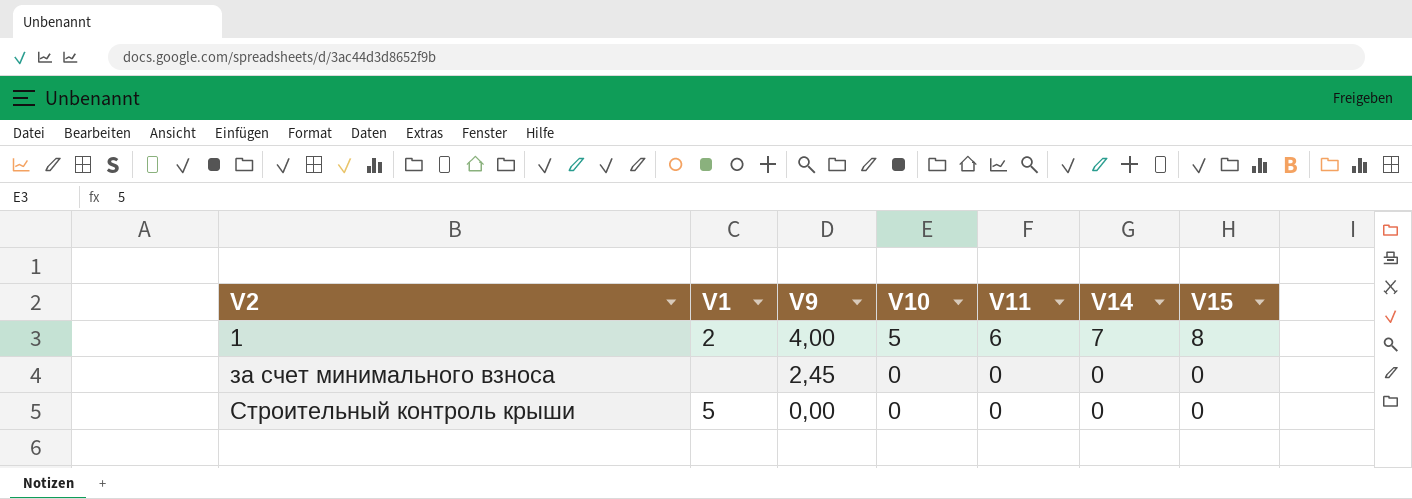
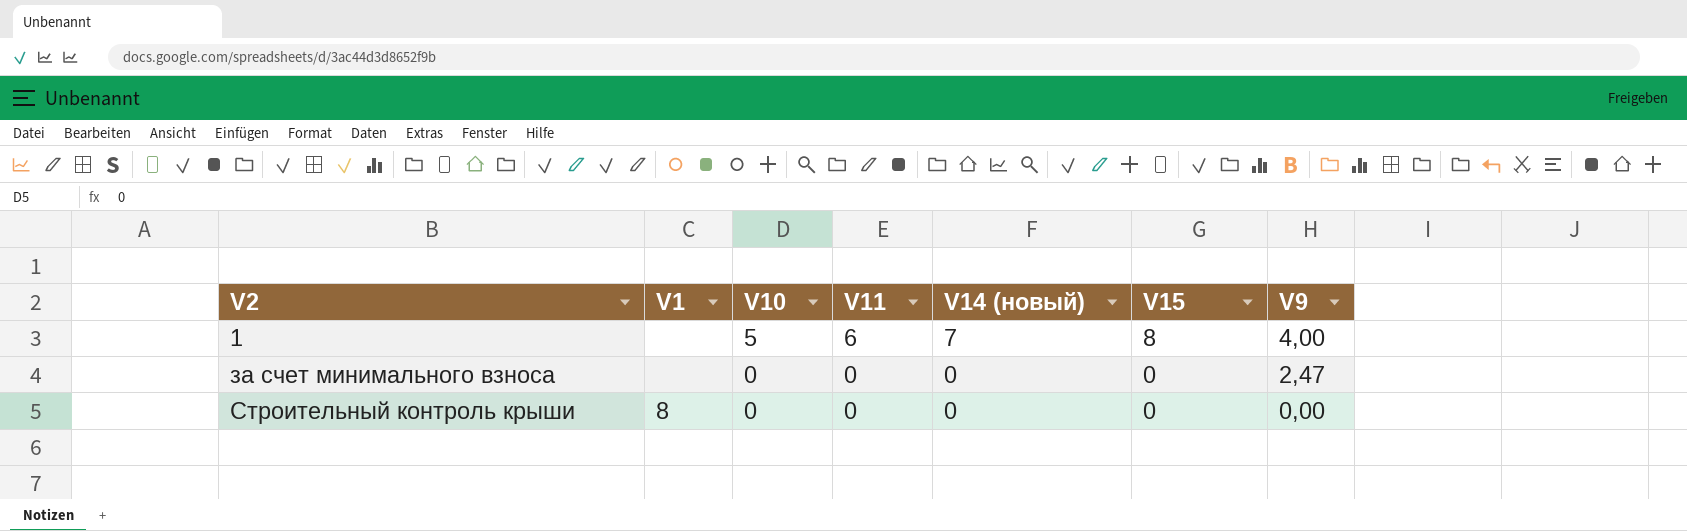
column name: V14 -> V14 (новый)
column V9 | position: 3 -> 7
1 | V1: 2 -> none
за счет минимального взноса | V9: 2,45 -> 2,47
Строительный контроль крыши | V1: 5 -> 8

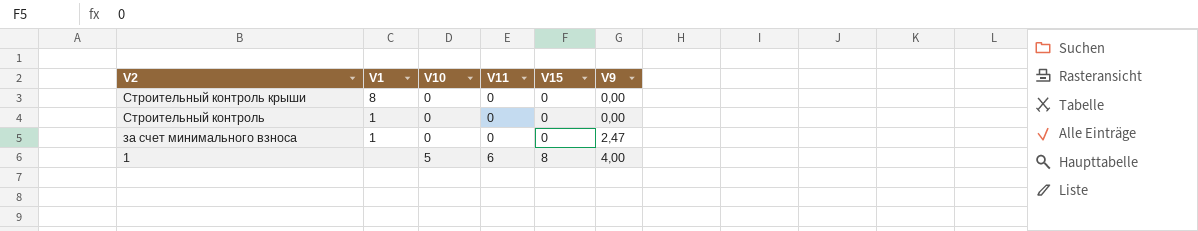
row order: V2 ascending -> V2 descending
column V14 (новый) | position: 5 -> none
row Строительный контроль: none -> 1 | 0 | 0 | 0 | 0,00
за счет минимального взноса | V1: none -> 1

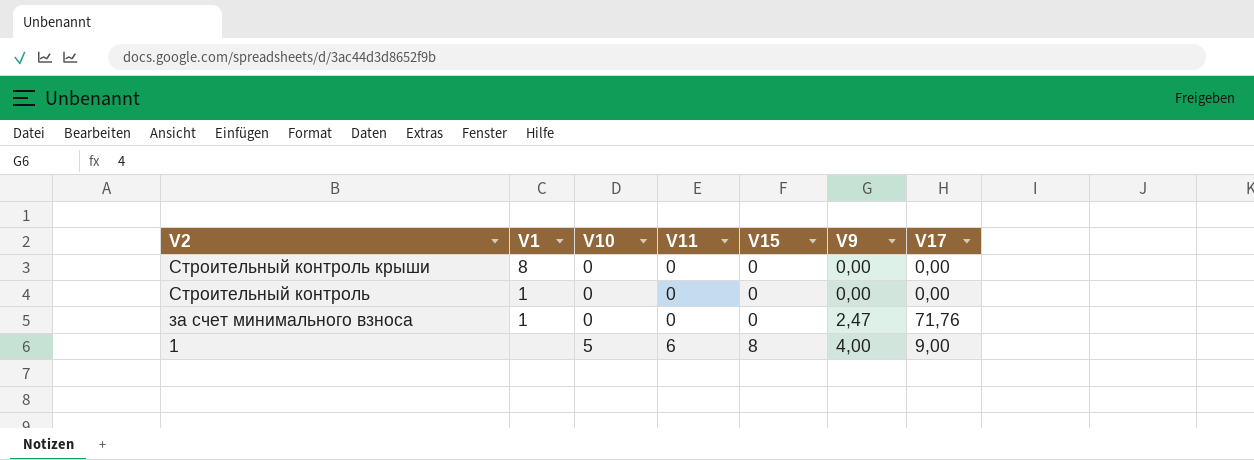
column V17 | position: none -> 7

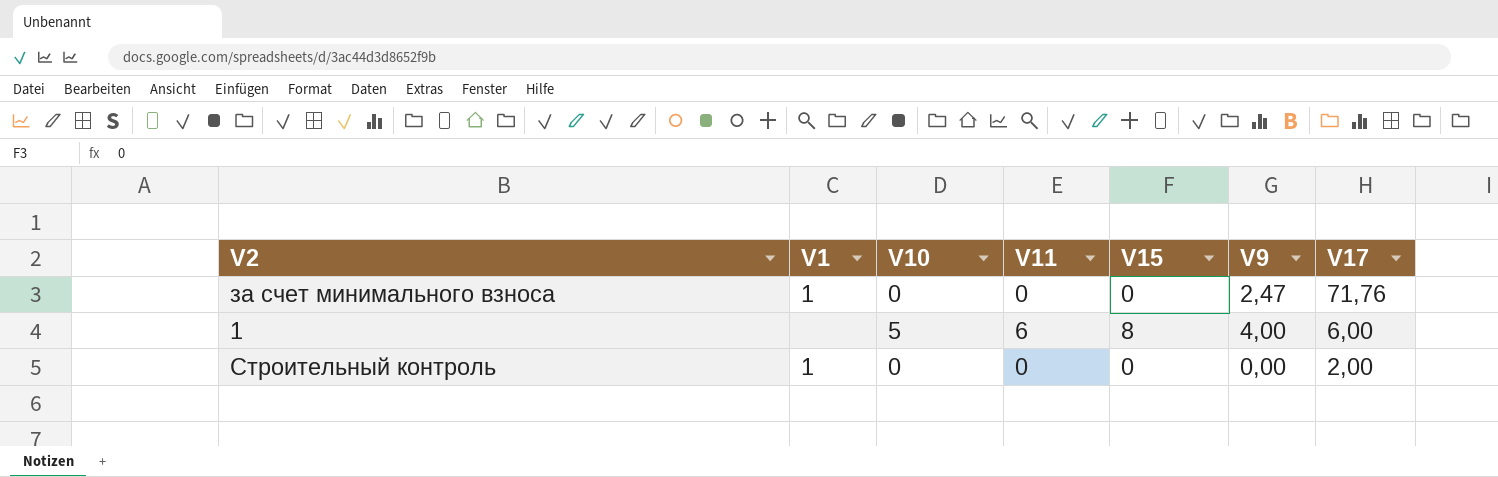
row order: V2 descending -> V17 descending
row Строительный контроль крыши: 8 | 0 | 0 | 0 | 0,00 | 0,00 -> none
1 | V17: 9,00 -> 6,00
Строительный контроль | V17: 0,00 -> 2,00

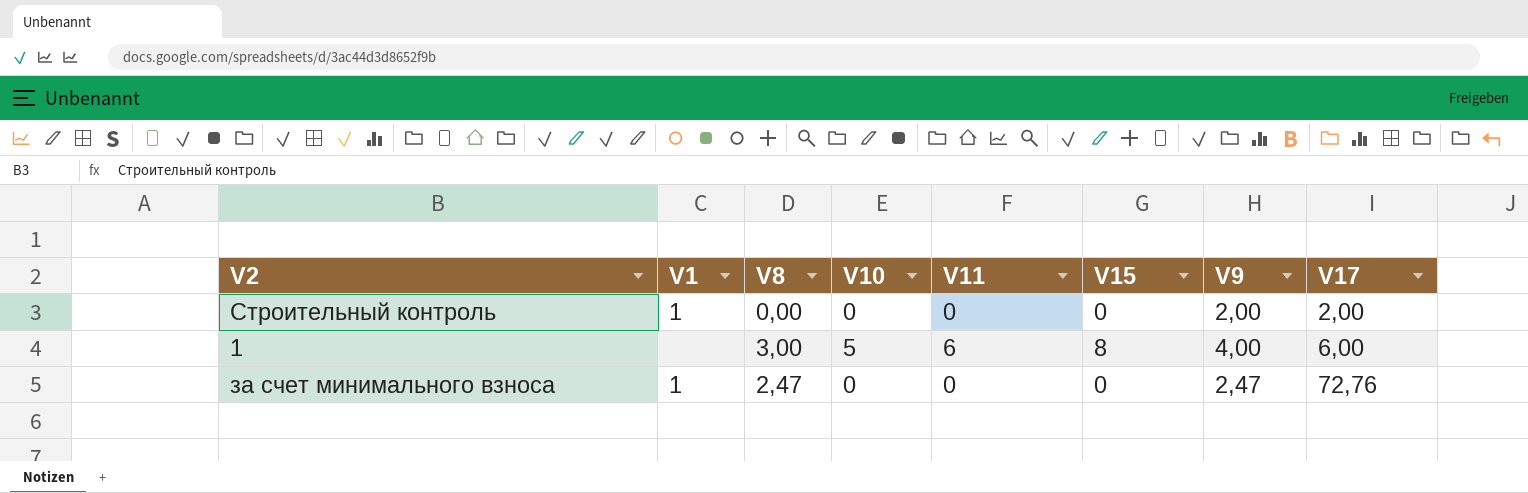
row order: V17 descending -> V17 ascending
column V8 | position: none -> 3
Строительный контроль | V9: 0,00 -> 2,00
за счет минимального взноса | V17: 71,76 -> 72,76

